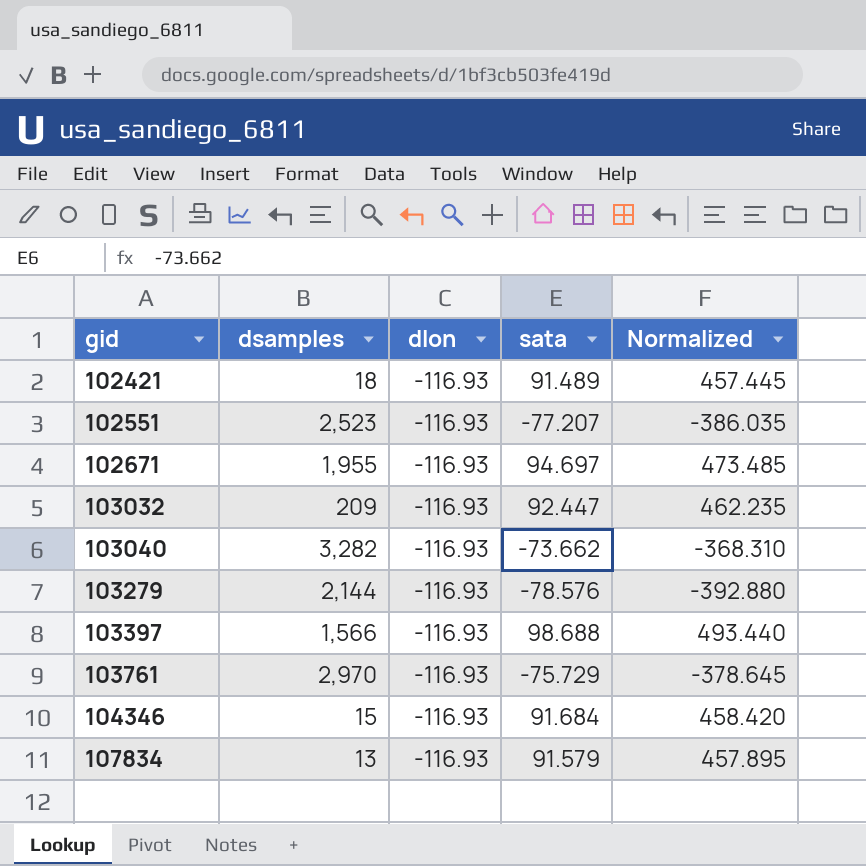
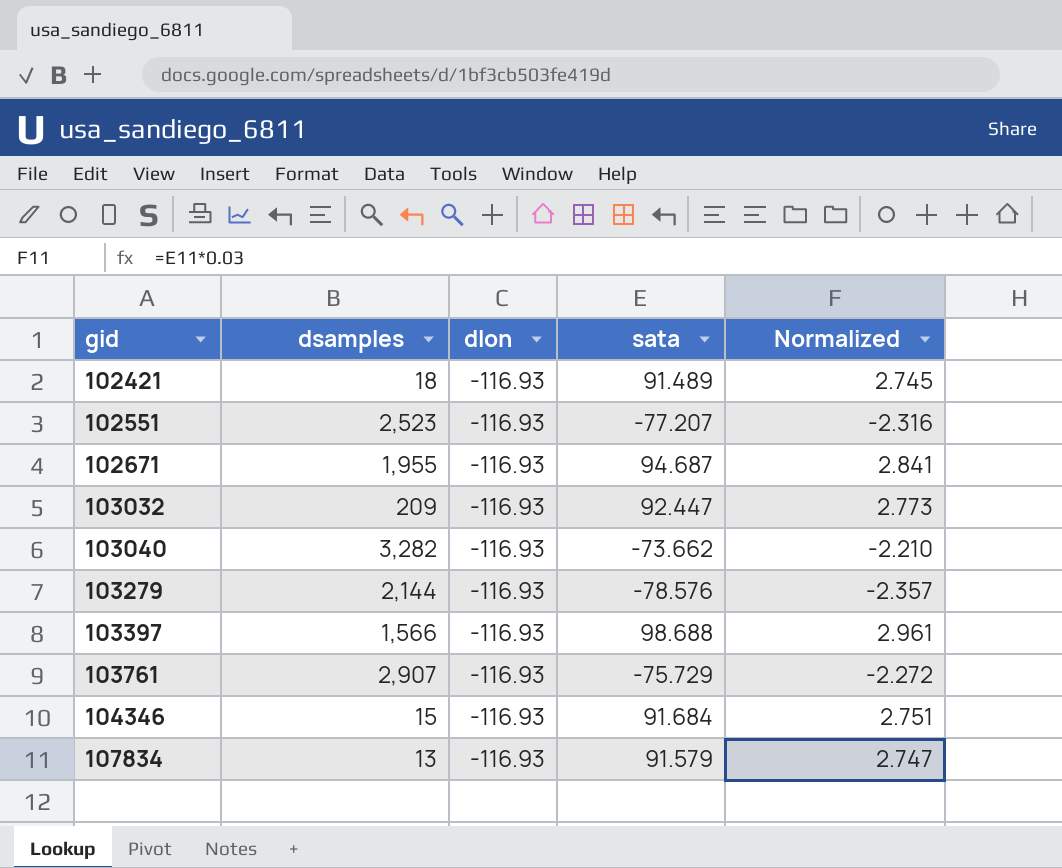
column Normalized | formula: [sata] * 5 -> [sata] * 0.03
102671 | sata: 94.697 -> 94.687
103761 | dsamples: 2,970 -> 2,907

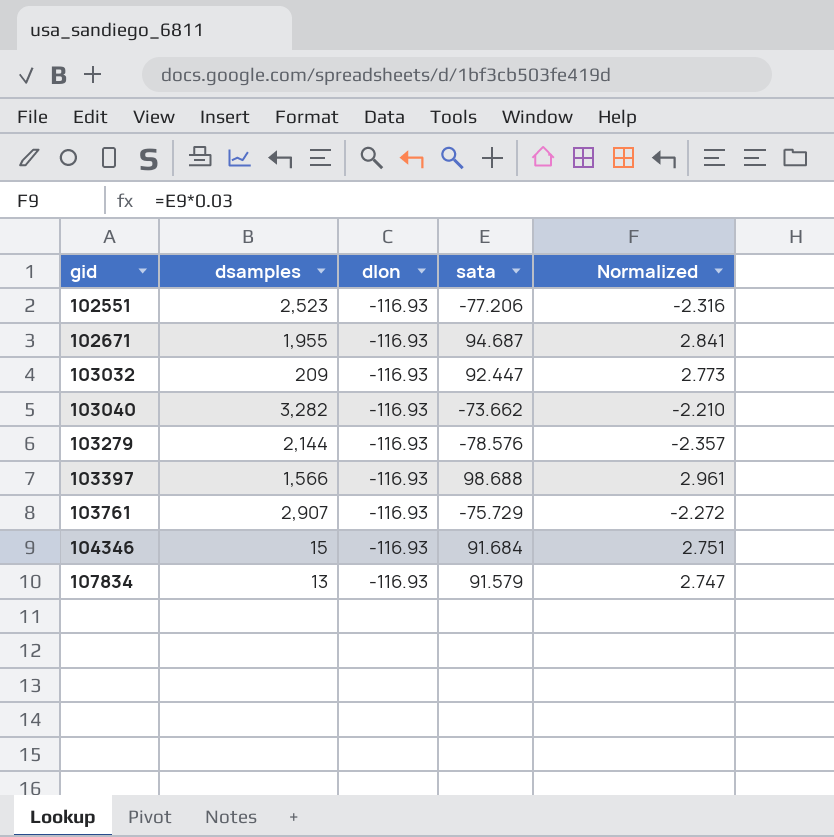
row 102421: 18 | -116.93 | 91.489 | 2.745 -> none
102551 | sata: -77.207 -> -77.206

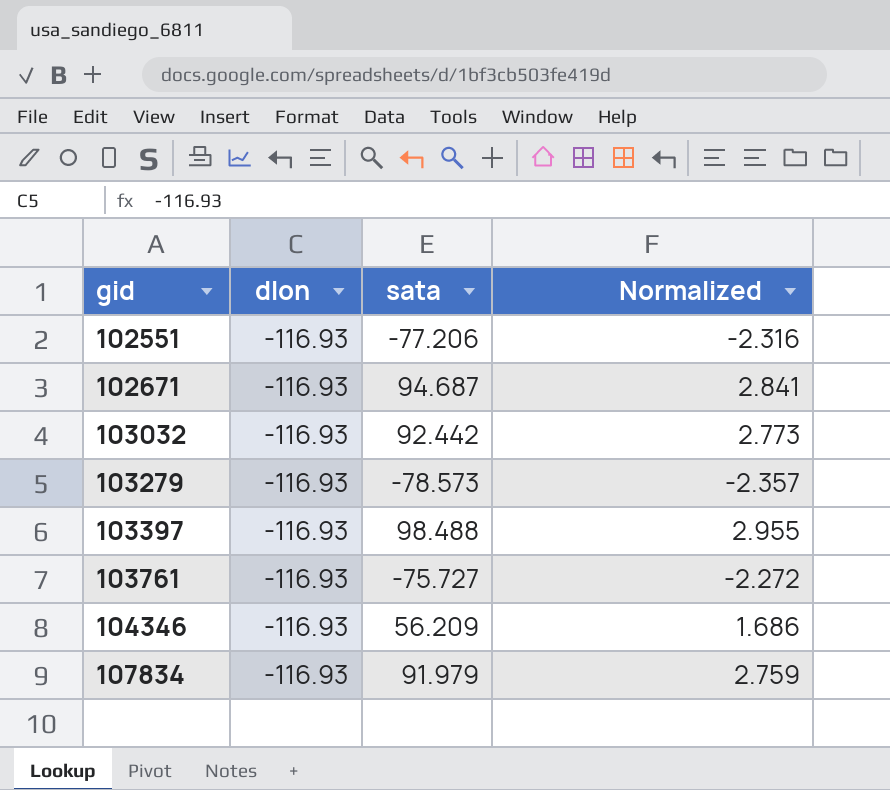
column dsamples | position: 2 -> none
row 103040: 3,282 | -116.93 | -73.662 | -2.210 -> none
103032 | sata: 92.447 -> 92.442
103279 | sata: -78.576 -> -78.573
103397 | sata: 98.688 -> 98.488
103397 | Normalized: 2.961 -> 2.955
103761 | sata: -75.729 -> -75.727
104346 | sata: 91.684 -> 56.209
104346 | Normalized: 2.751 -> 1.686
107834 | sata: 91.579 -> 91.979
107834 | Normalized: 2.747 -> 2.759

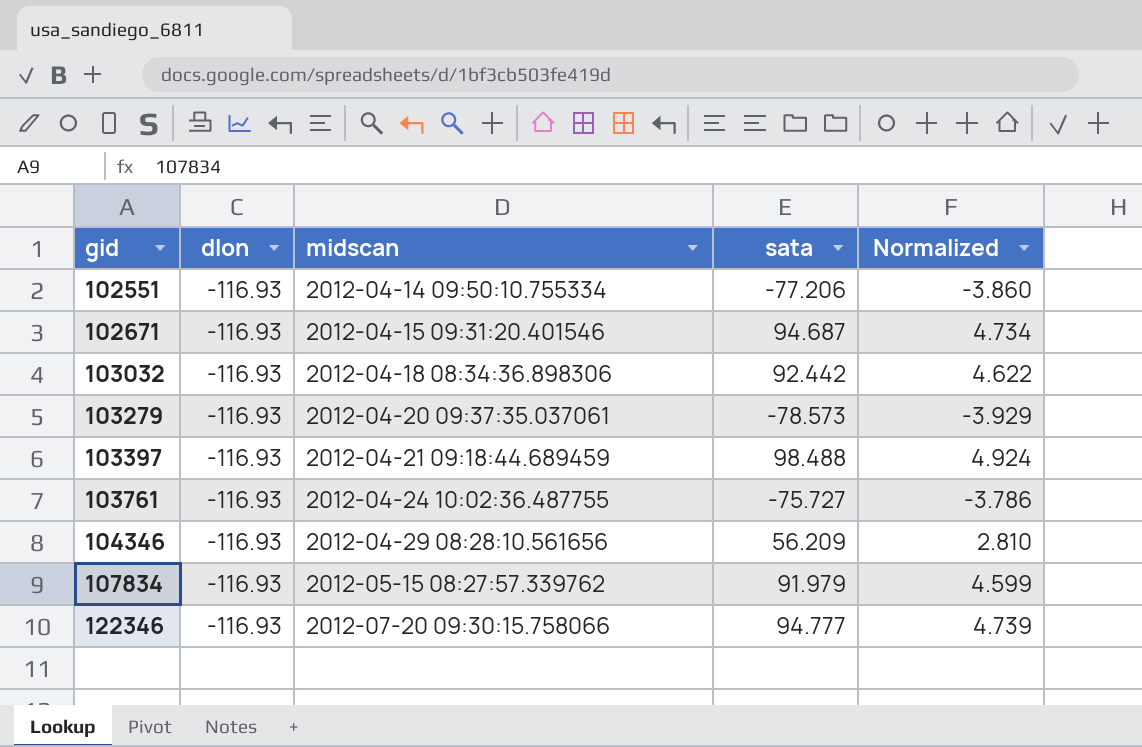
column midscan | position: none -> 3
column Normalized | formula: [sata] * 0.03 -> [sata] * 0.05
row 122346: none -> -116.93 | 2012-07-20 09:30:15.758066 | 94.777 | 4.739

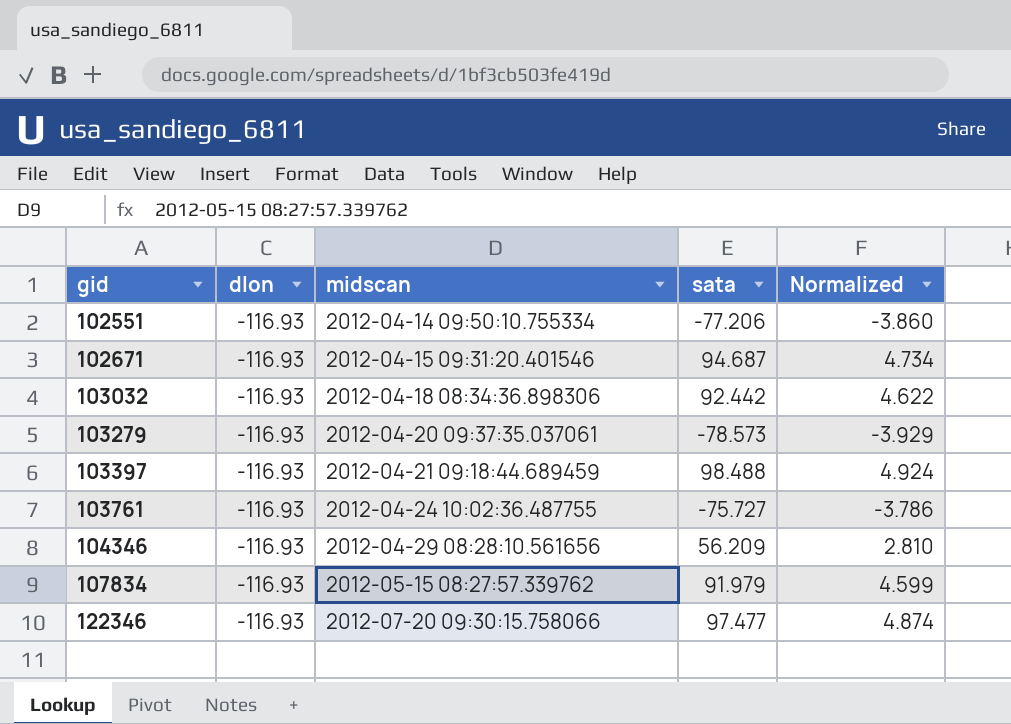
122346 | sata: 94.777 -> 97.477
122346 | Normalized: 4.739 -> 4.874

